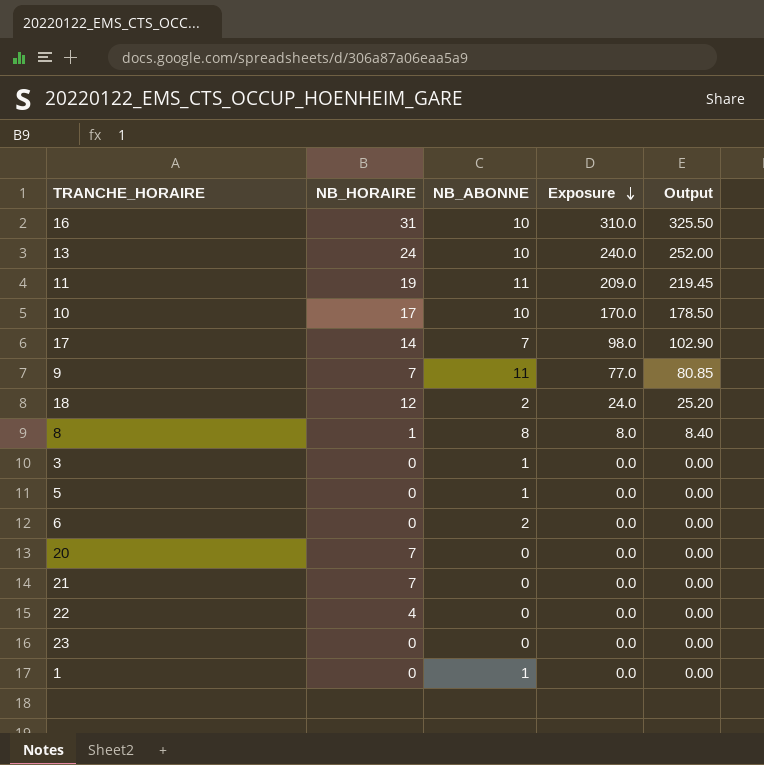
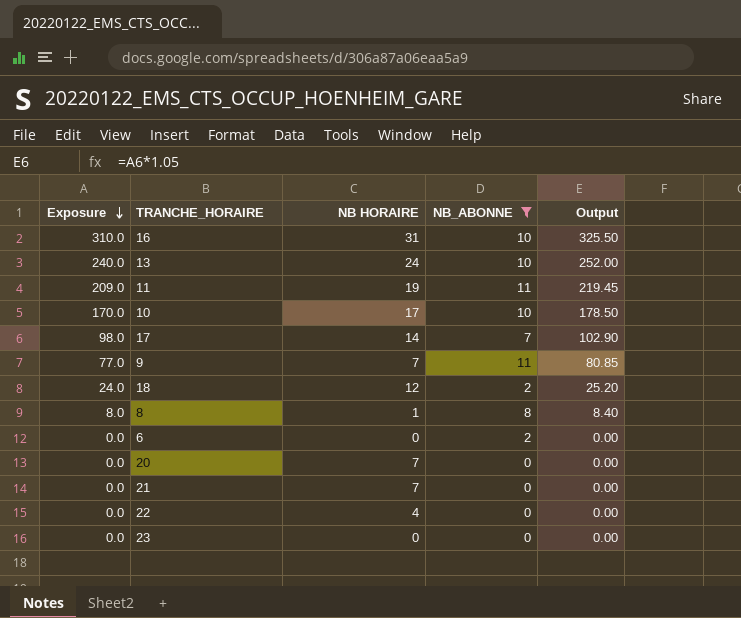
filter: none -> NB_ABONNE != 1
column Exposure | position: 4 -> 1
column name: NB_HORAIRE -> NB HORAIRE

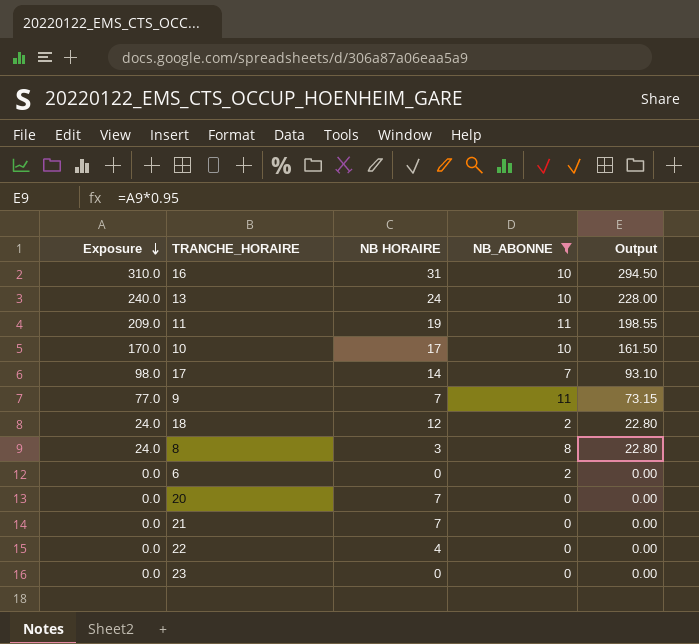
column Output | formula: [Exposure] * 1.05 -> [Exposure] * 0.95
8 | Exposure: 8.0 -> 24.0
8 | NB HORAIRE: 1 -> 3

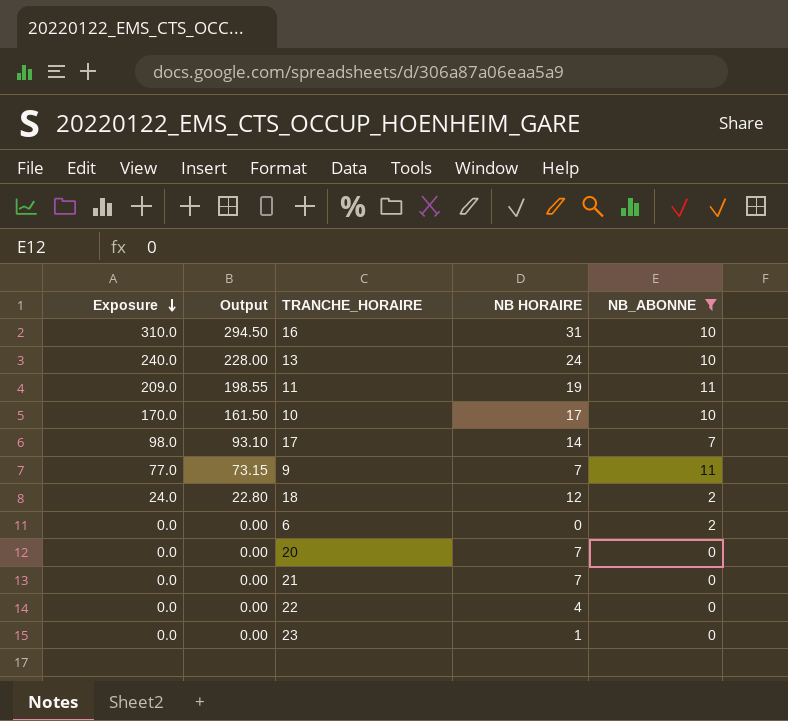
column Output | position: 5 -> 2
row 8: 24.0 | 3 | 8 | 22.80 -> none
23 | NB HORAIRE: 0 -> 1

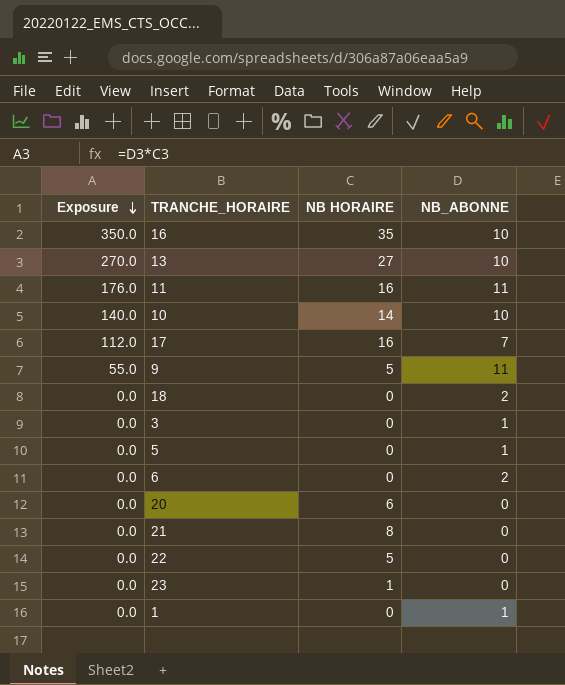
filter: NB_ABONNE != 1 -> none
column Output | formula: [Exposure] * 0.95 -> none
16 | Exposure: 310.0 -> 350.0
16 | NB HORAIRE: 31 -> 35
13 | Exposure: 240.0 -> 270.0
13 | NB HORAIRE: 24 -> 27
11 | Exposure: 209.0 -> 176.0
11 | NB HORAIRE: 19 -> 16
10 | Exposure: 170.0 -> 140.0
10 | NB HORAIRE: 17 -> 14
17 | Exposure: 98.0 -> 112.0
17 | NB HORAIRE: 14 -> 16
9 | Exposure: 77.0 -> 55.0
9 | NB HORAIRE: 7 -> 5
18 | Exposure: 24.0 -> 0.0
18 | NB HORAIRE: 12 -> 0
20 | NB HORAIRE: 7 -> 6
21 | NB HORAIRE: 7 -> 8
22 | NB HORAIRE: 4 -> 5

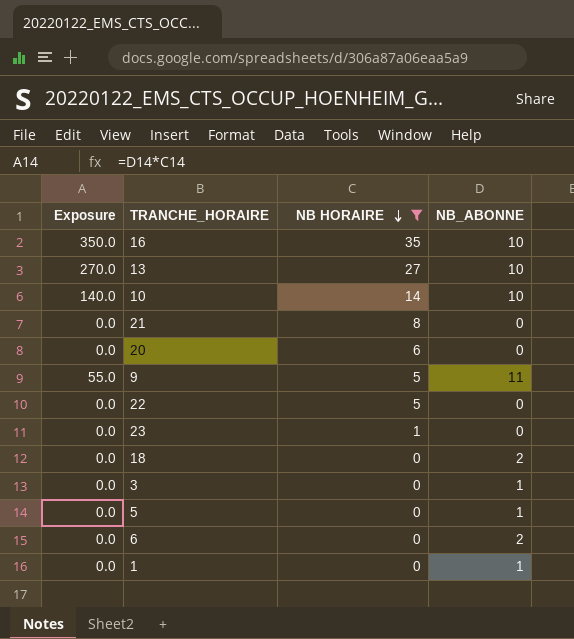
filter: none -> NB HORAIRE != 16
row order: Exposure descending -> NB HORAIRE descending

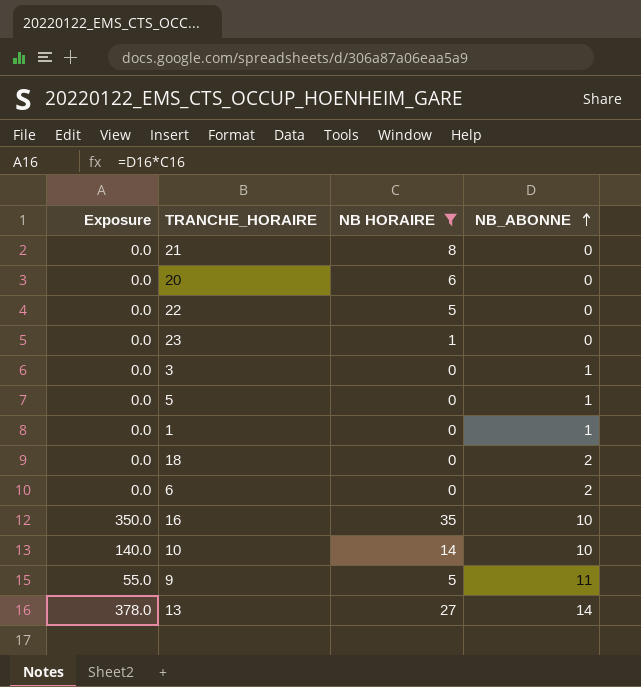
row order: NB HORAIRE descending -> NB_ABONNE ascending
13 | Exposure: 270.0 -> 378.0
13 | NB_ABONNE: 10 -> 14

